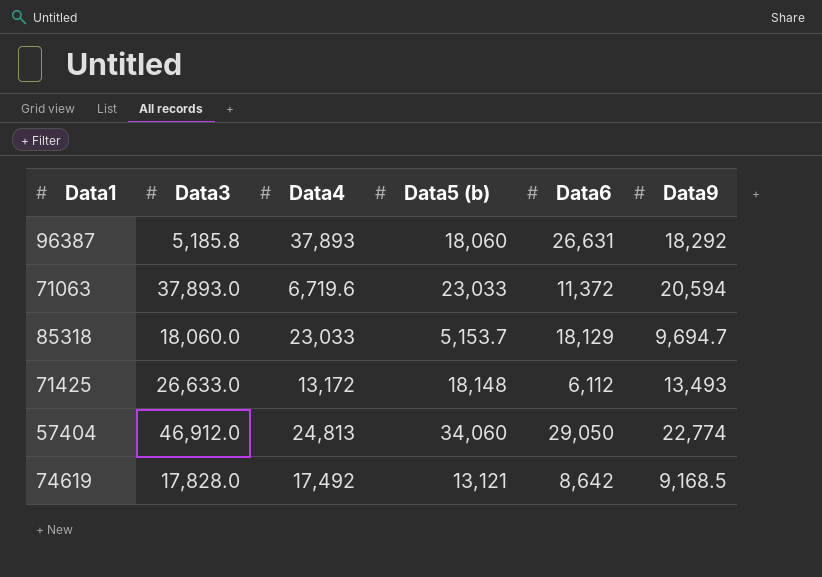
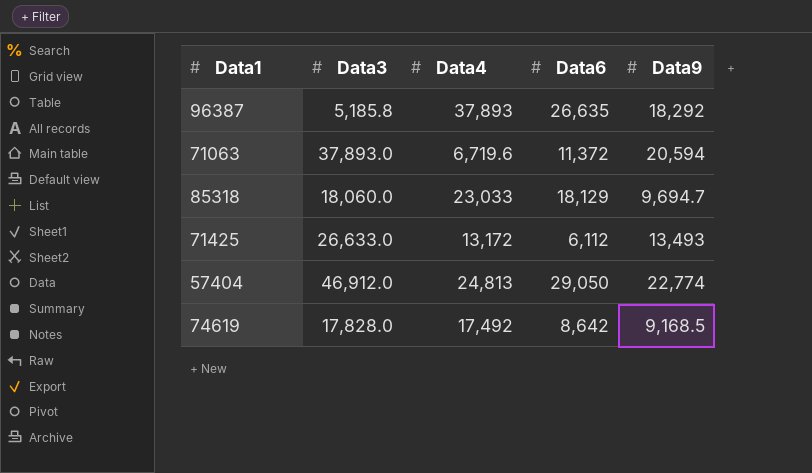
column Data5 (b) | position: 4 -> none
96387 | Data6: 26,631 -> 26,635

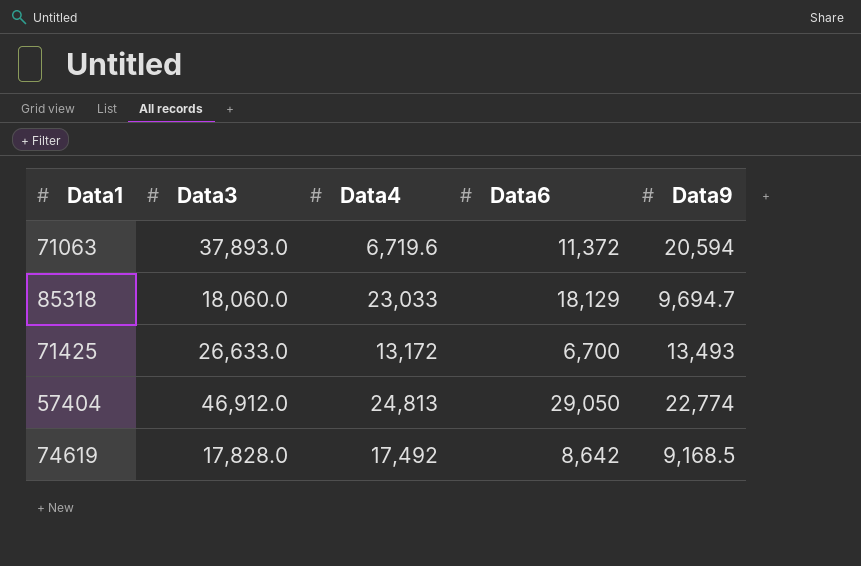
row 96387: 5,185.8 | 37,893 | 26,635 | 18,292 -> none
71425 | Data6: 6,112 -> 6,700

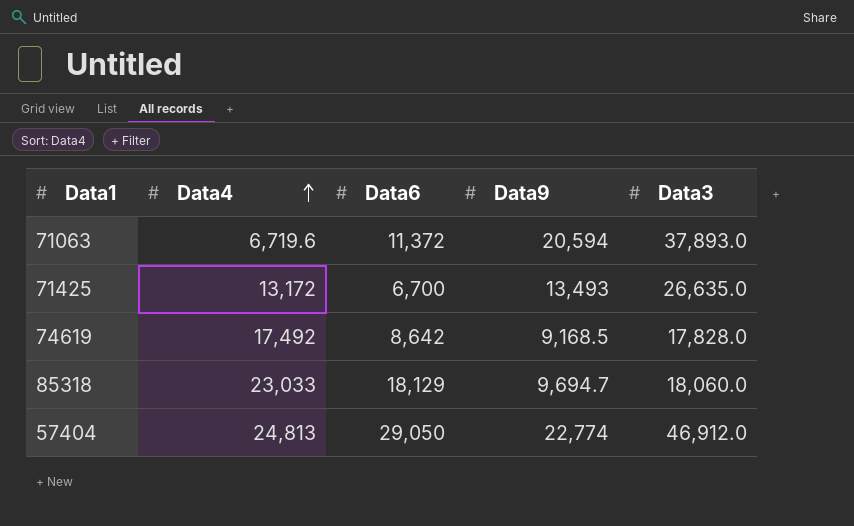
row order: none -> Data4 ascending
column Data3 | position: 2 -> 5
71425 | Data3: 26,633.0 -> 26,635.0

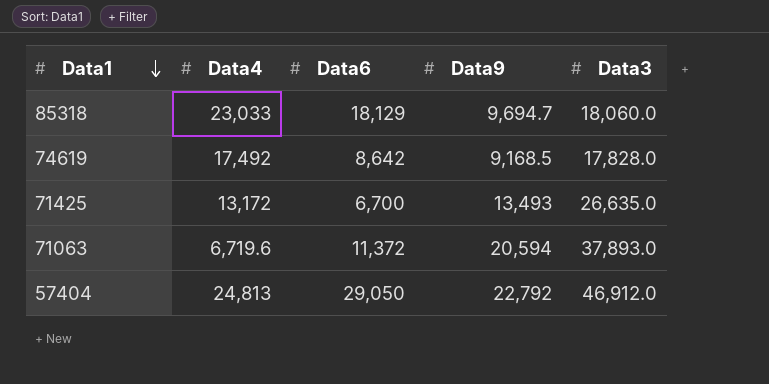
row order: Data4 ascending -> Data1 descending
57404 | Data9: 22,774 -> 22,792

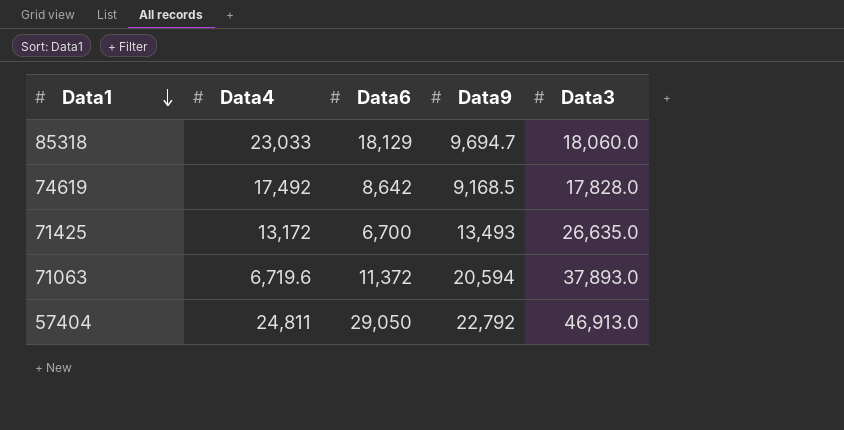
57404 | Data4: 24,813 -> 24,811
57404 | Data3: 46,912.0 -> 46,913.0

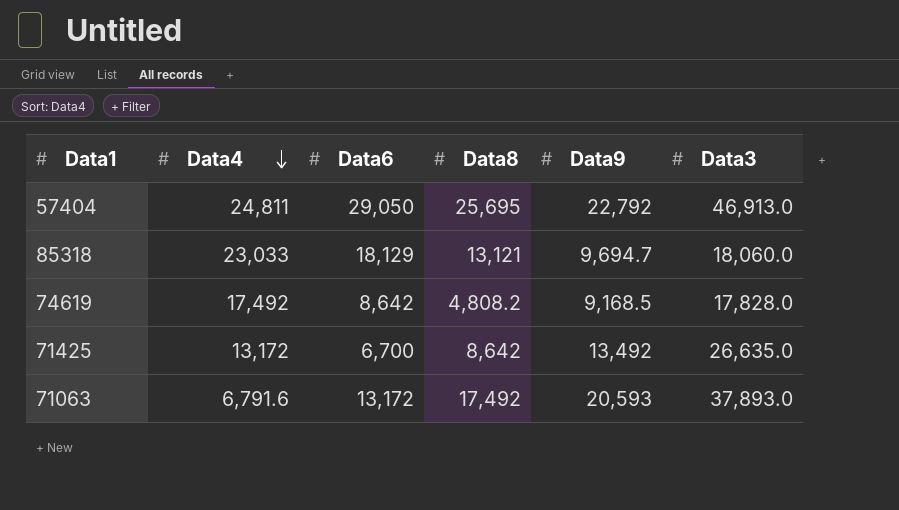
row order: Data1 descending -> Data4 descending
column Data8 | position: none -> 4
71425 | Data9: 13,493 -> 13,492
71063 | Data4: 6,719.6 -> 6,791.6
71063 | Data6: 11,372 -> 13,172
71063 | Data9: 20,594 -> 20,593

